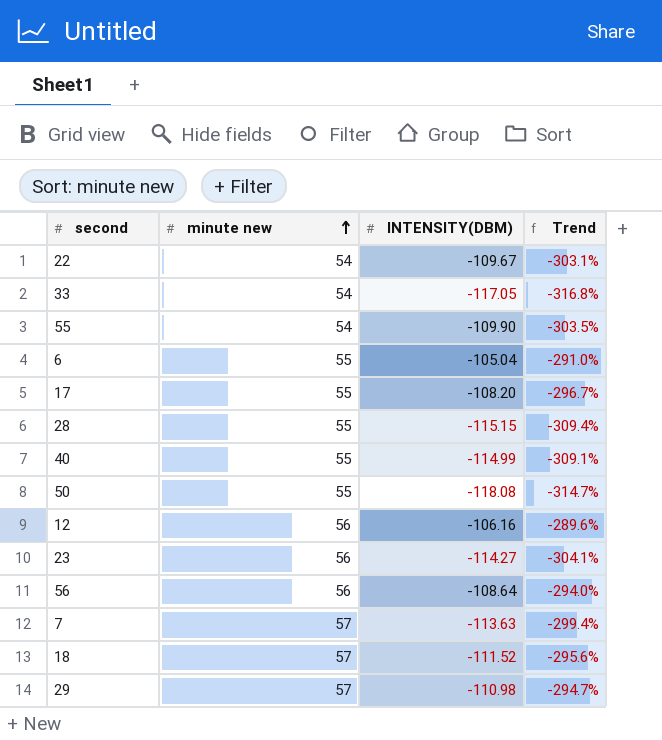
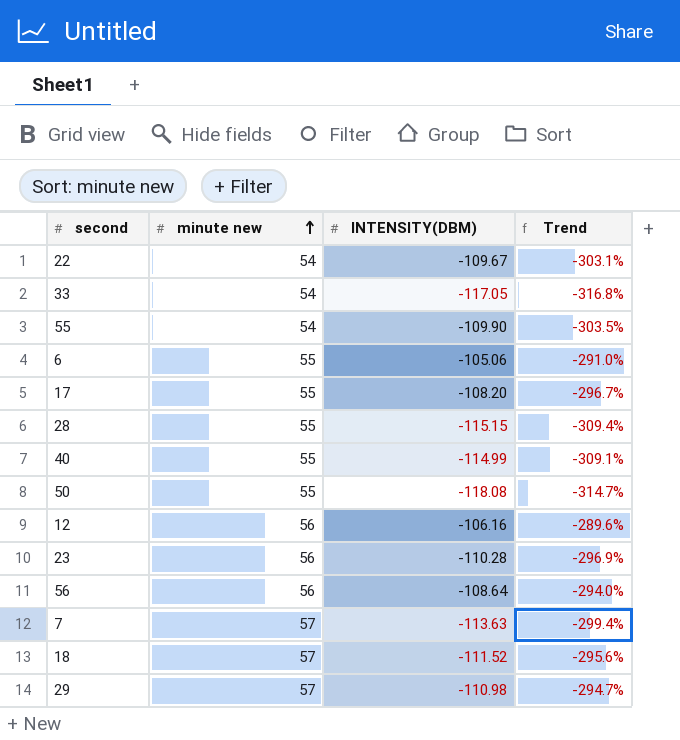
6 | INTENSITY(DBM): -105.04 -> -105.06
23 | INTENSITY(DBM): -114.27 -> -110.28
23 | Trend: -304.1% -> -296.9%

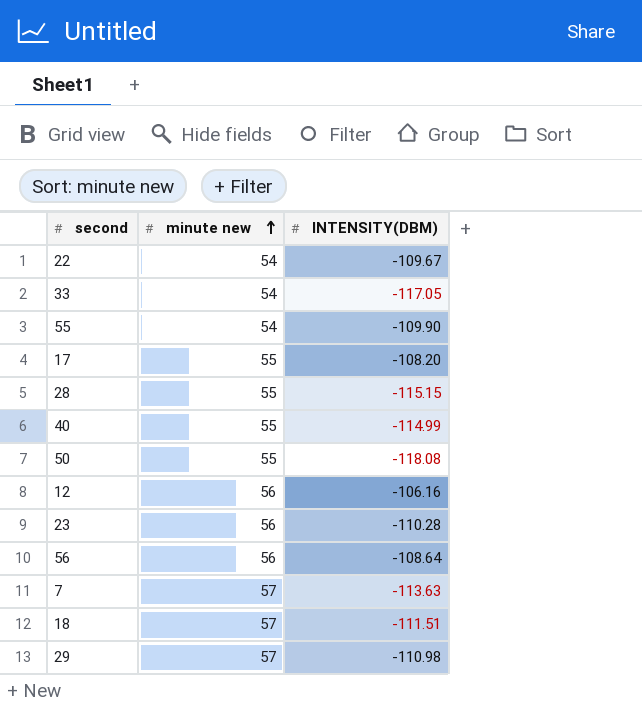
column Trend | formula: ([INTENSITY(DBM)] - [minute new]) / [minute new] -> none
row 6: 55 | -105.06 | -291.0% -> none
18 | INTENSITY(DBM): -111.52 -> -111.51

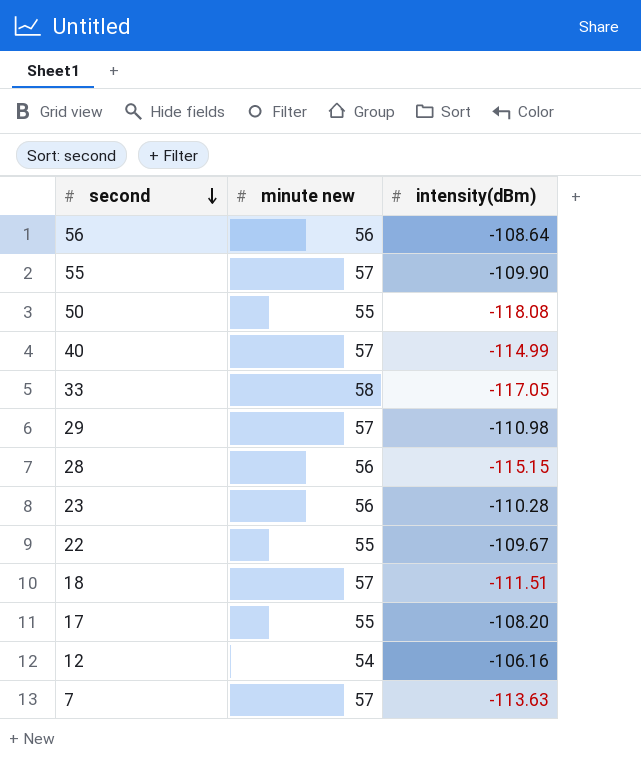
row order: minute new ascending -> second descending
column name: INTENSITY(DBM) -> intensity(dBm)
55 | minute new: 54 -> 57
40 | minute new: 55 -> 57
33 | minute new: 54 -> 58
28 | minute new: 55 -> 56
22 | minute new: 54 -> 55
12 | minute new: 56 -> 54

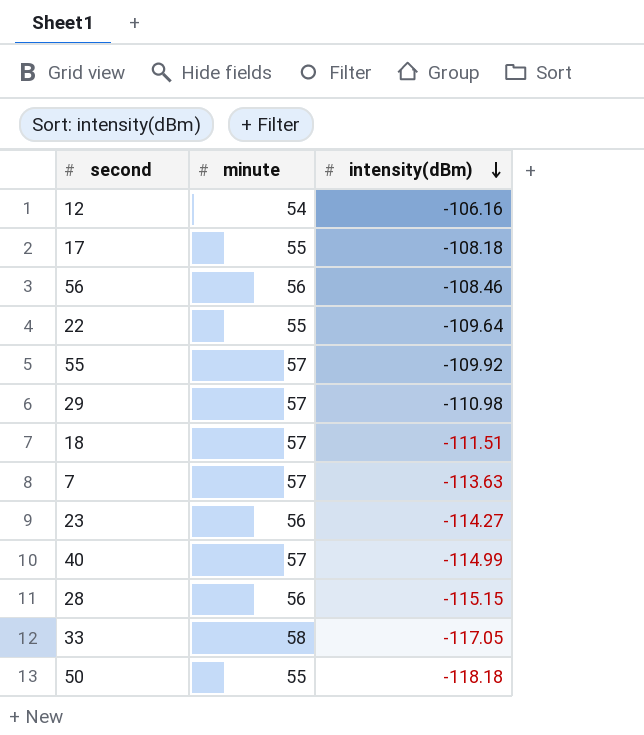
row order: second descending -> intensity(dBm) descending
column name: minute new -> minute
17 | intensity(dBm): -108.20 -> -108.18
56 | intensity(dBm): -108.64 -> -108.46
22 | intensity(dBm): -109.67 -> -109.64
55 | intensity(dBm): -109.90 -> -109.92
23 | intensity(dBm): -110.28 -> -114.27
50 | intensity(dBm): -118.08 -> -118.18

